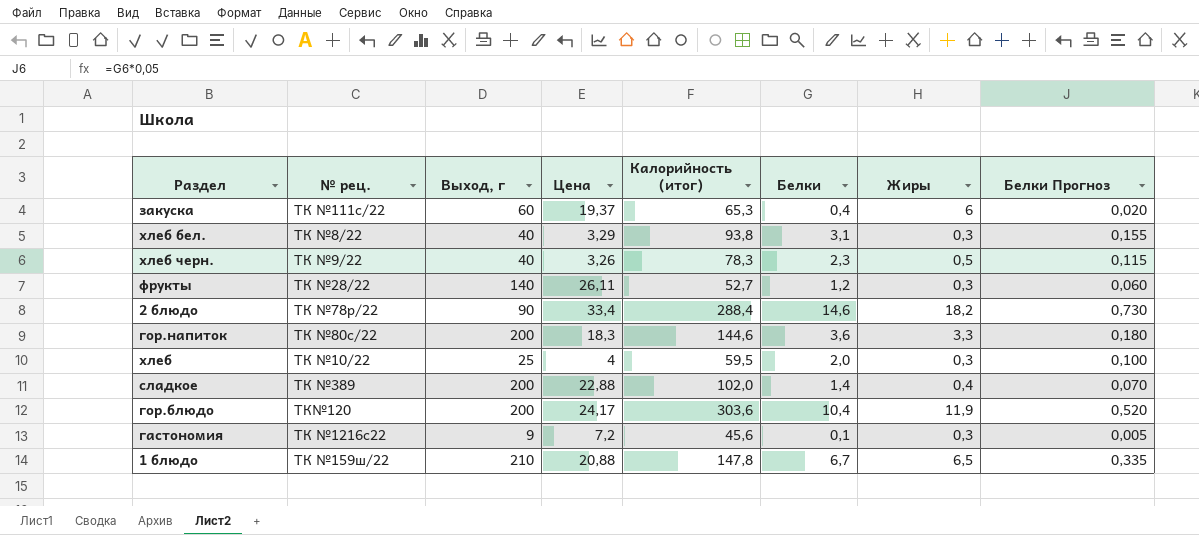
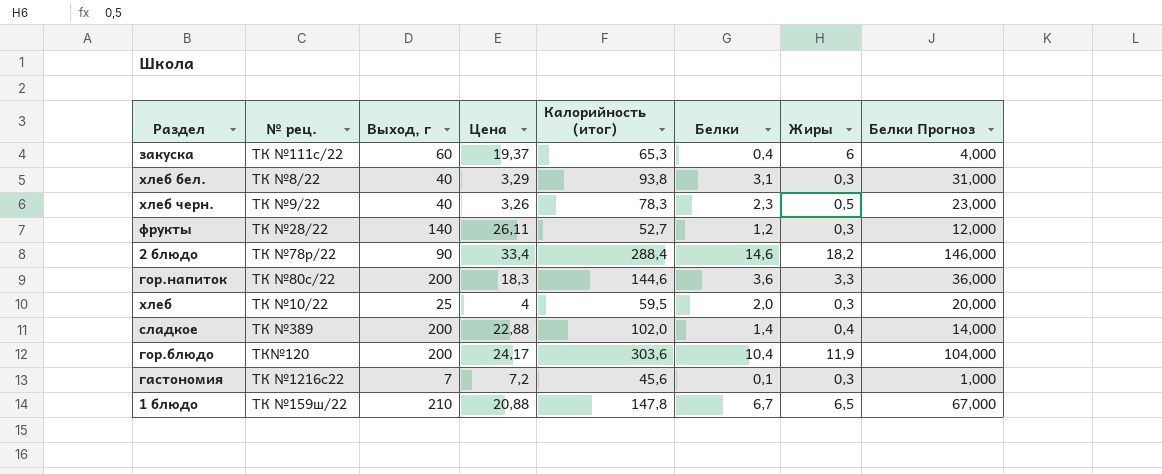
column Белки Прогноз | formula: [Белки] * 0,05 -> [Белки] * 10
гастономия | Выход, г: 9 -> 7

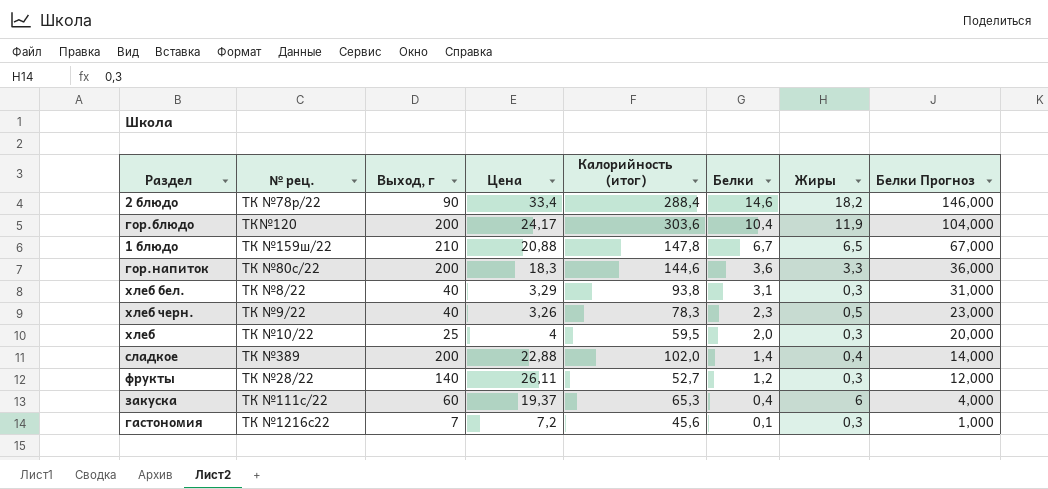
row order: none -> Белки descending

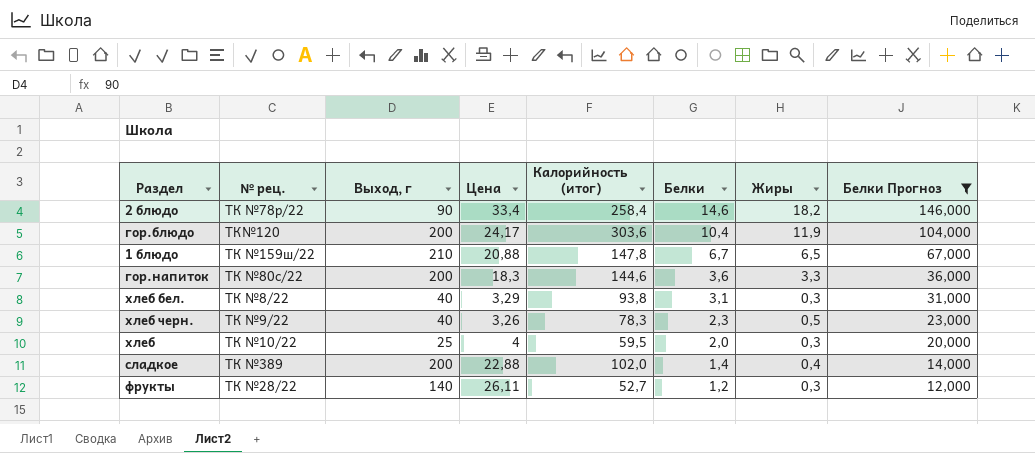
filter: none -> Белки Прогноз >= 12,000
2 блюдо | Калорийность (итог): 288,4 -> 258,4

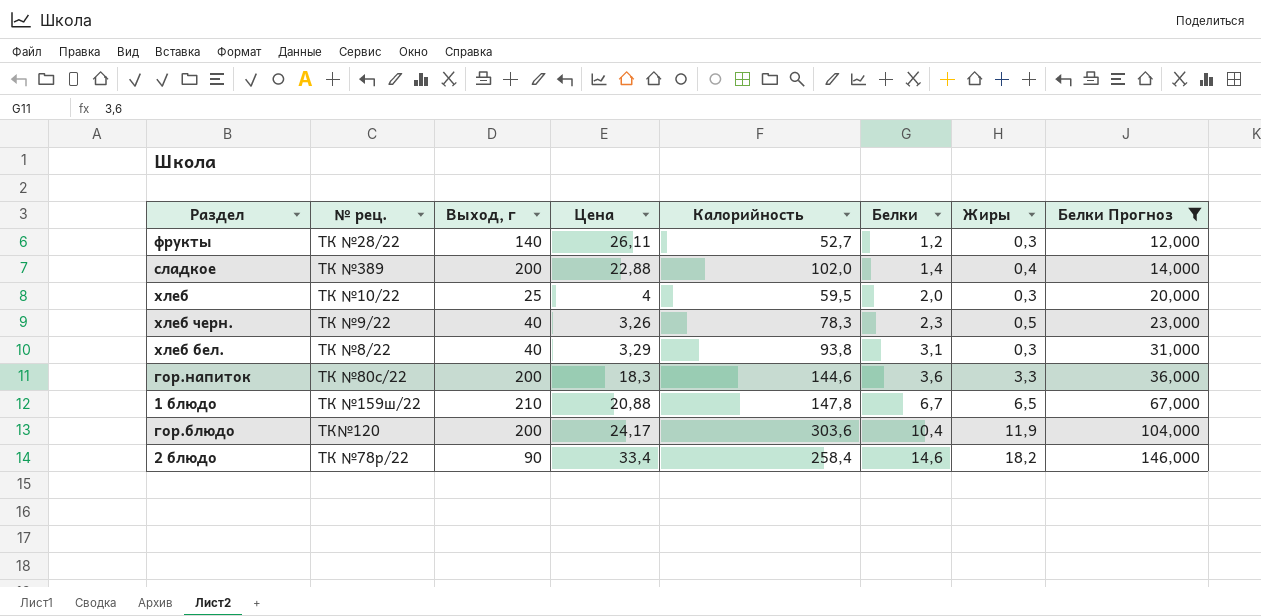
row order: Белки descending -> Белки ascending
column name: Калорийность (итог) -> Калорийность

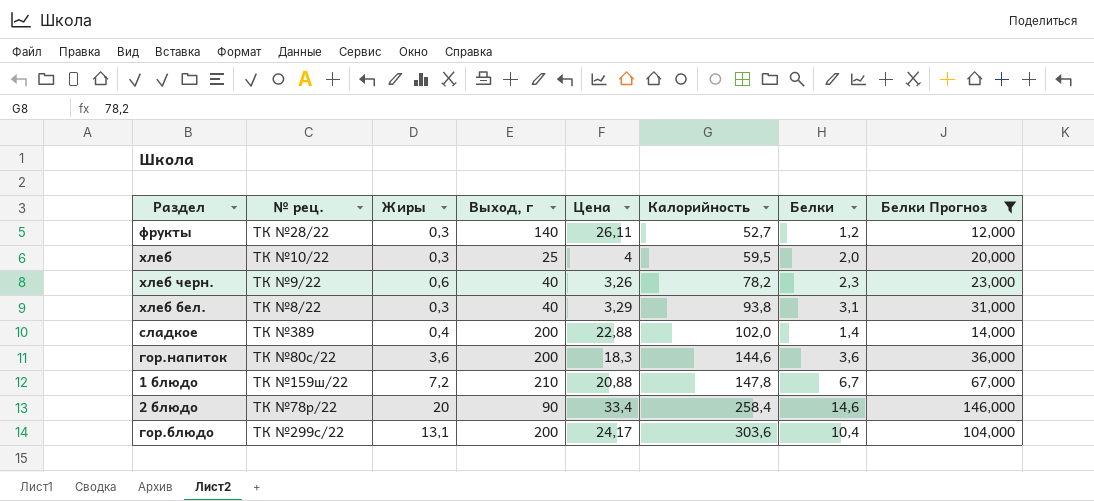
row order: Белки ascending -> Калорийность ascending
column Жиры | position: 7 -> 3
хлеб черн. | Жиры: 0,5 -> 0,6
хлеб черн. | Калорийность: 78,3 -> 78,2
гор.напиток | Жиры: 3,3 -> 3,6
1 блюдо | Жиры: 6,5 -> 7,2
2 блюдо | Жиры: 18,2 -> 20
гор.блюдо | № рец.: ТК№120 -> ТК №299с/22
гор.блюдо | Жиры: 11,9 -> 13,1

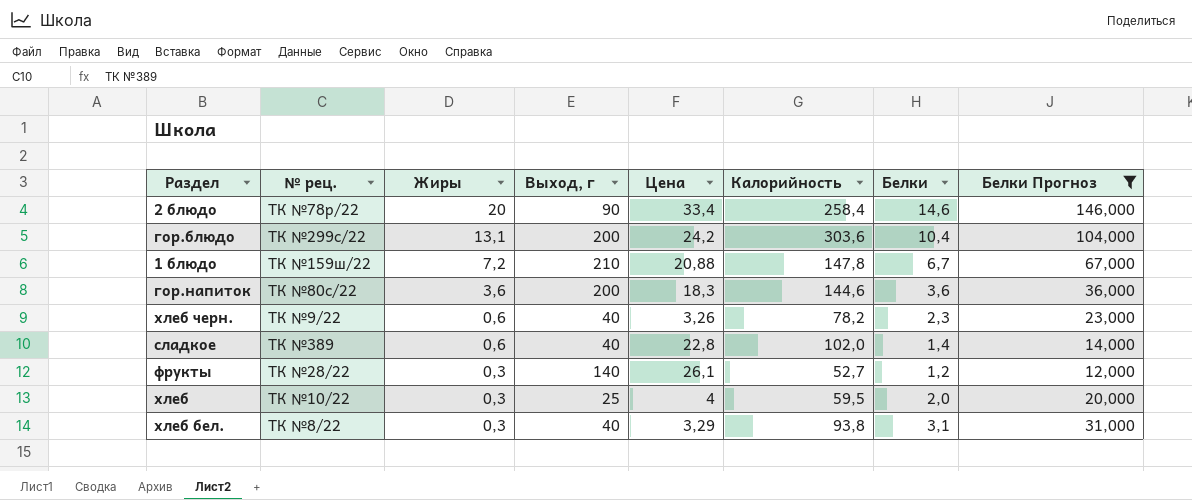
row order: Калорийность ascending -> Жиры descending
гор.блюдо | Цена: 24,17 -> 24,2
сладкое | Жиры: 0,4 -> 0,6
сладкое | Выход, г: 200 -> 40
сладкое | Цена: 22,88 -> 22,8
фрукты | Цена: 26,11 -> 26,1

